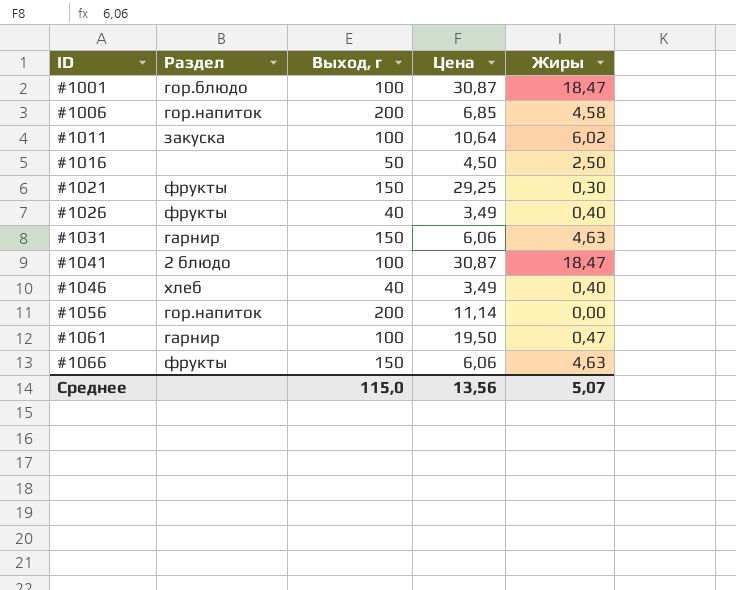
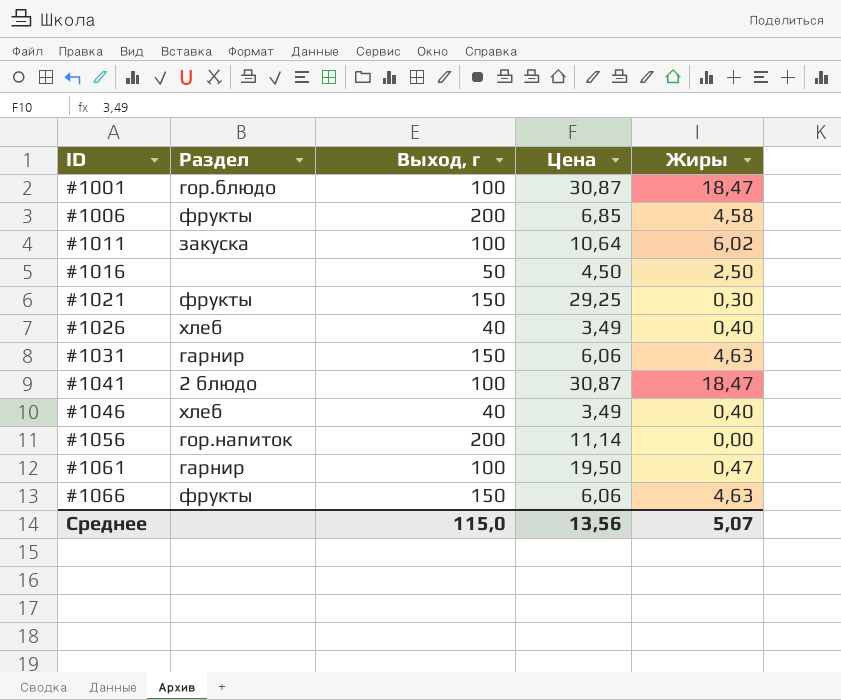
#1006 | Раздел: гор.напиток -> фрукты
#1026 | Раздел: фрукты -> хлеб

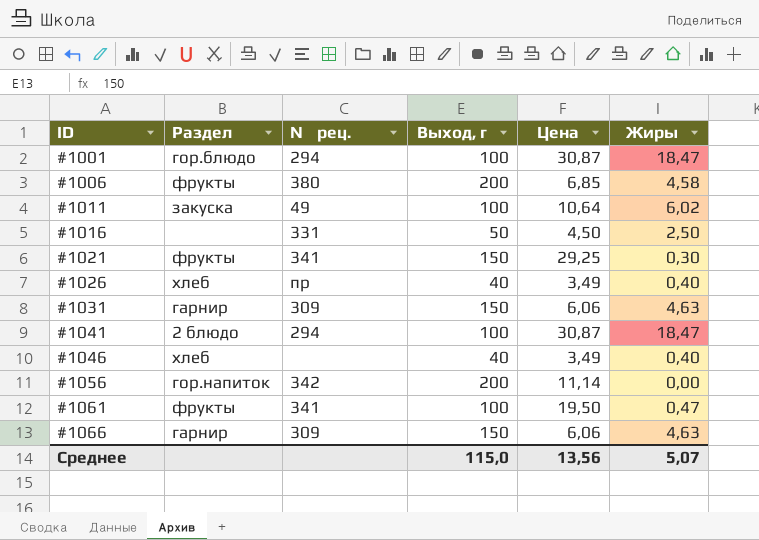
column № рец. | position: none -> 3
#1061 | Раздел: гарнир -> фрукты
#1066 | Раздел: фрукты -> гарнир

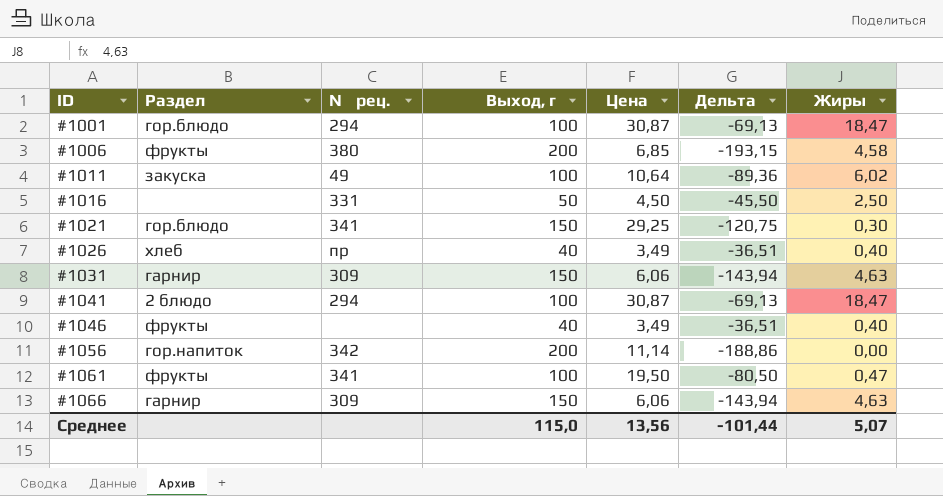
column Дельта | formula: none -> [Цена] - [Выход, г]
#1021 | Раздел: фрукты -> гор.блюдо
#1046 | Раздел: хлеб -> фрукты

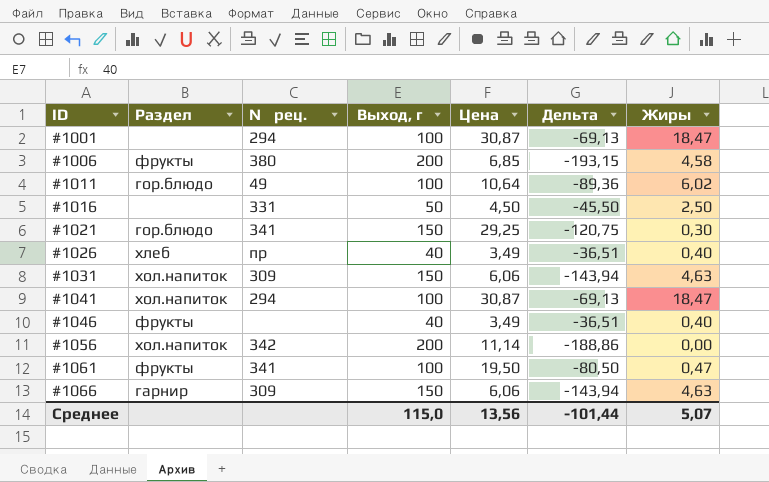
#1001 | Раздел: гор.блюдо -> none
#1011 | Раздел: закуска -> гор.блюдо
#1031 | Раздел: гарнир -> хол.напиток
#1041 | Раздел: 2 блюдо -> хол.напиток
#1056 | Раздел: гор.напиток -> хол.напиток

